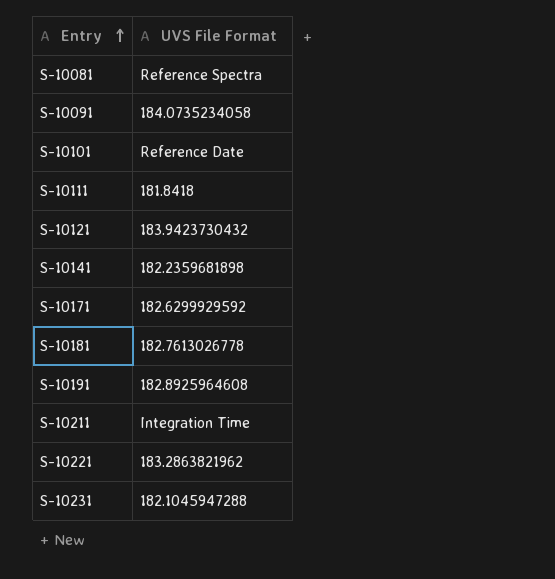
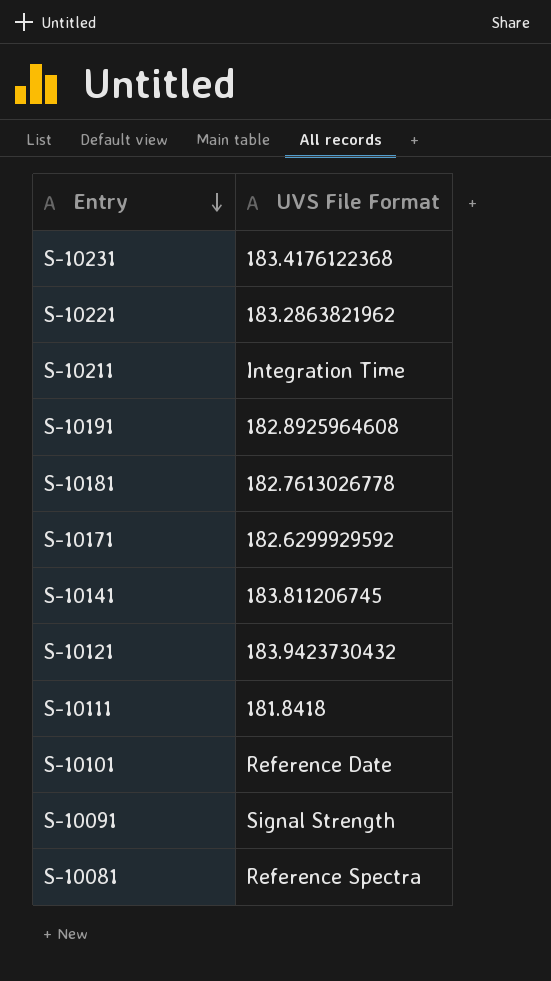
row order: Entry ascending -> Entry descending
S-10231 | UVS File Format: 182.1045947288 -> 183.4176122368
S-10141 | UVS File Format: 182.2359681898 -> 183.811206745
S-10091 | UVS File Format: 184.0735234058 -> Signal Strength

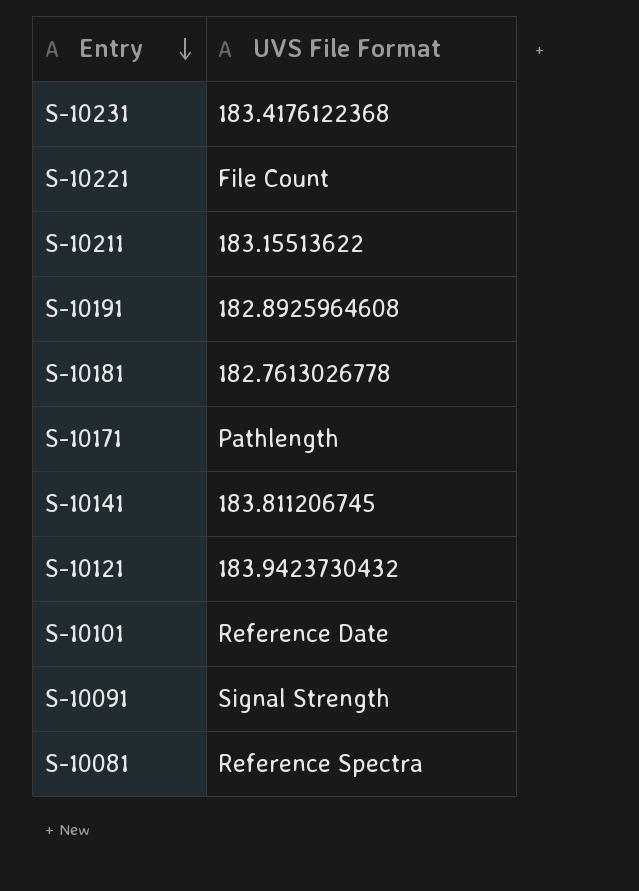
row S-10111: 181.8418 -> none
S-10221 | UVS File Format: 183.2863821962 -> File Count
S-10211 | UVS File Format: Integration Time -> 183.15513622
S-10171 | UVS File Format: 182.6299929592 -> Pathlength

